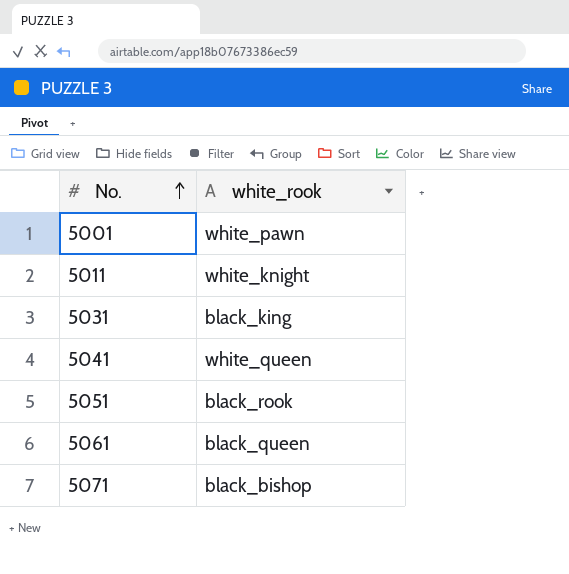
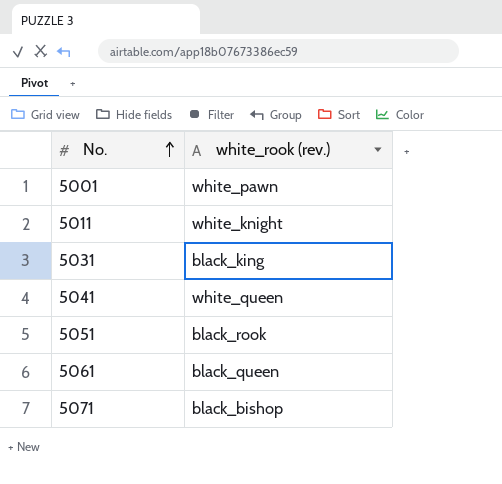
column name: white_rook -> white_rook (rev.)

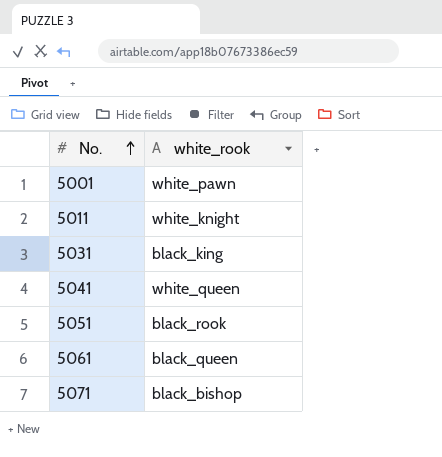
column name: white_rook (rev.) -> white_rook

